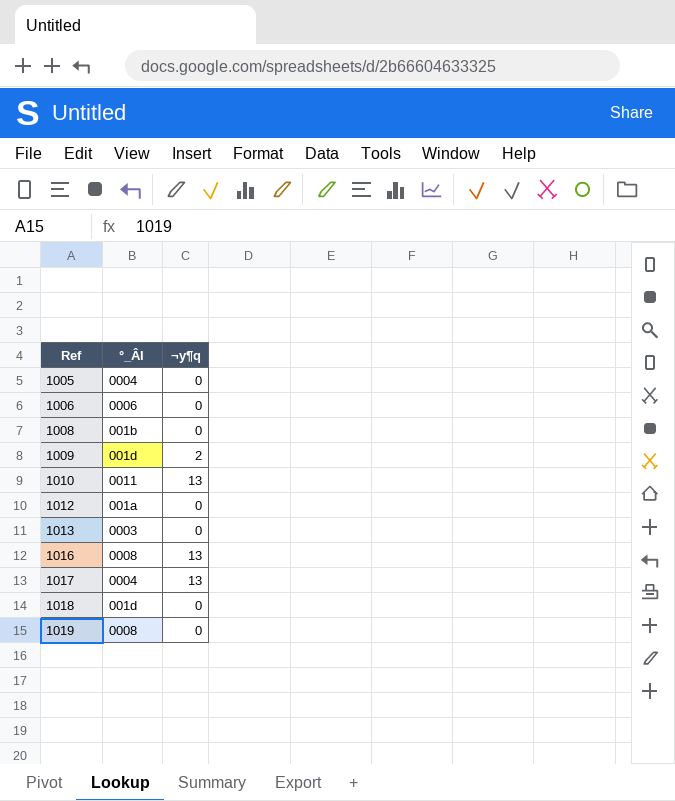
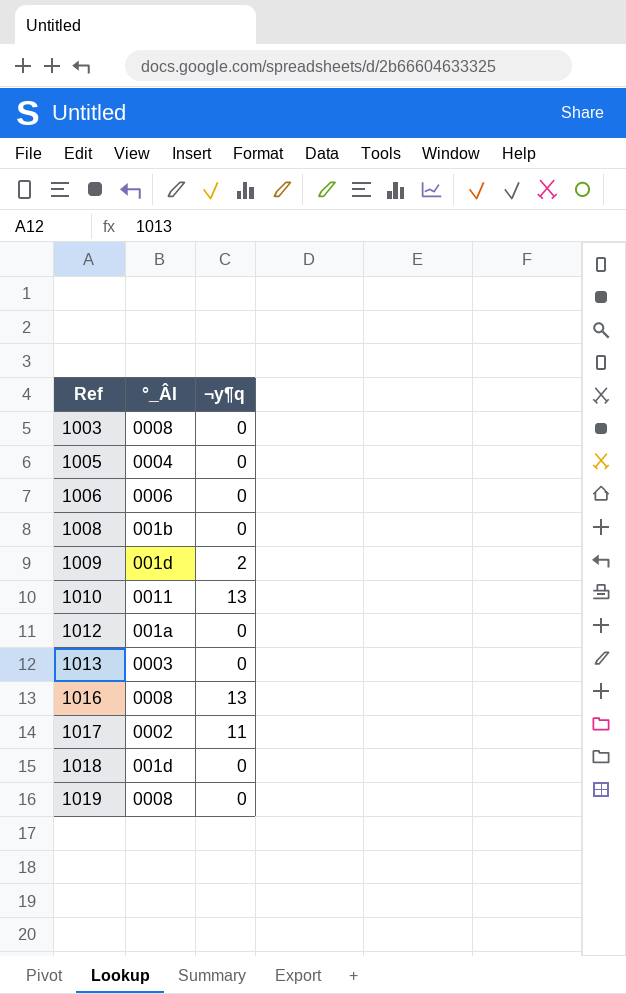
row 1003: none -> 0008 | 0
1017 | °_ÂI: 0004 -> 0002
1017 | ¬y¶q: 13 -> 11

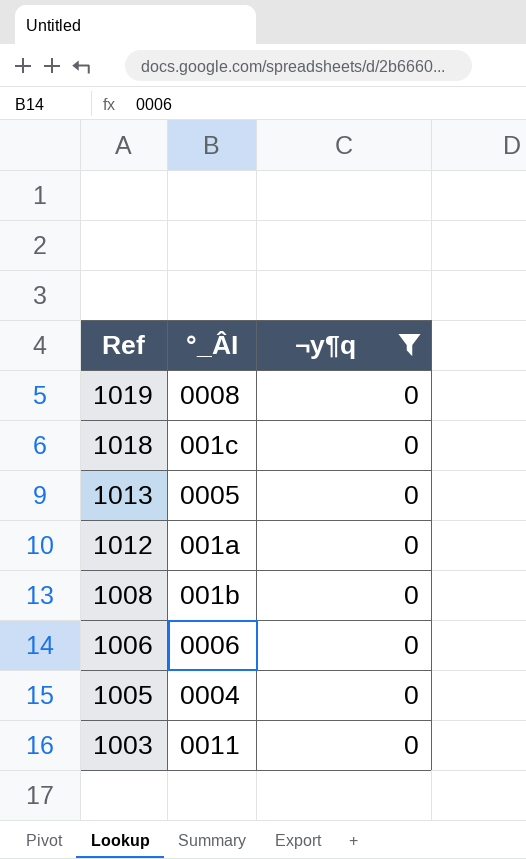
filter: none -> ¬y¶q = 0
row order: Ref ascending -> Ref descending
1018 | °_ÂI: 001d -> 001c
1013 | °_ÂI: 0003 -> 0005
1003 | °_ÂI: 0008 -> 0011

